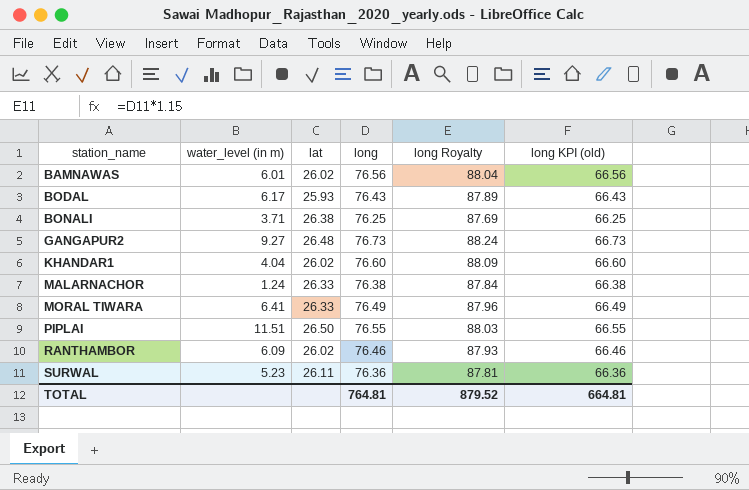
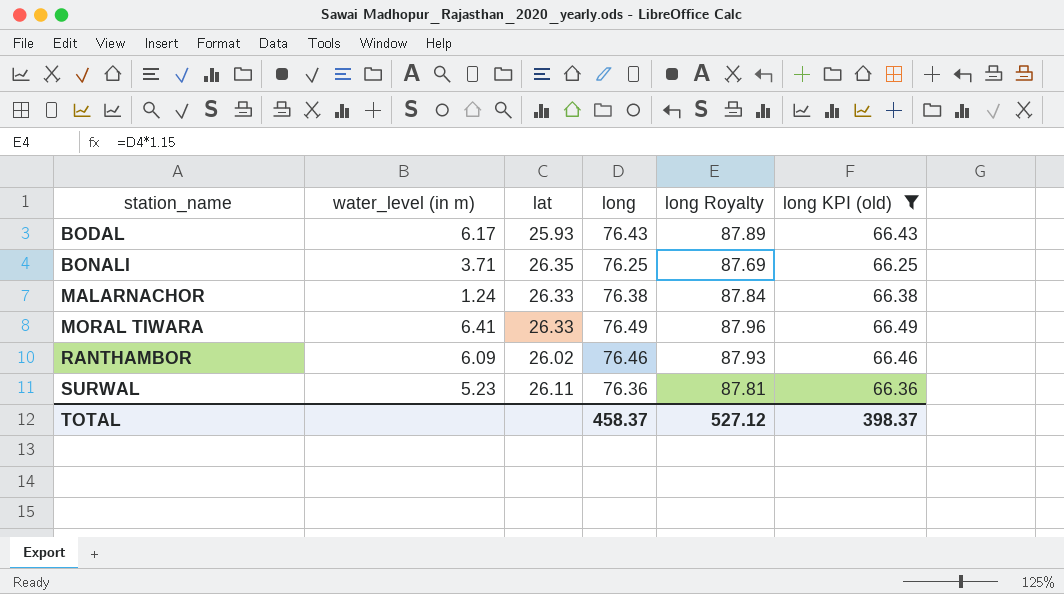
filter: none -> long KPI (old) <= 66.49
BONALI | lat: 26.38 -> 26.35
TOTAL | long: 764.81 -> 458.37
TOTAL | long Royalty: 879.52 -> 527.12
TOTAL | long KPI (old): 664.81 -> 398.37

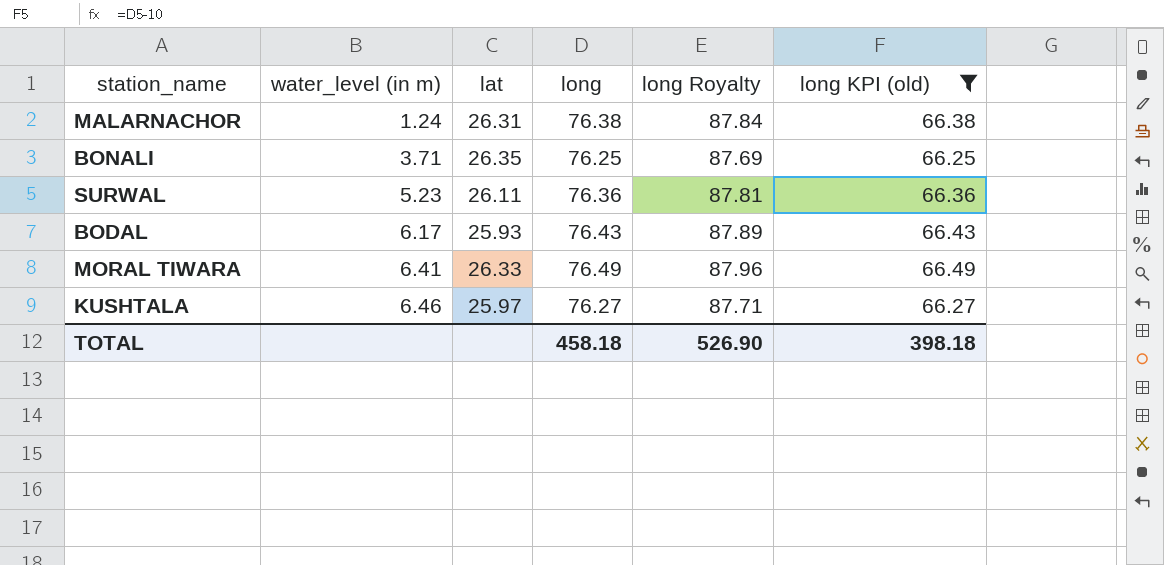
row order: station_name ascending -> water_level (in m) ascending
row RANTHAMBOR: 6.09 | 26.02 | 76.46 | 87.93 | 66.46 -> none
MALARNACHOR | lat: 26.33 -> 26.31
row KUSHTALA: none -> 6.46 | 25.97 | 76.27 | 87.71 | 66.27
TOTAL | long: 458.37 -> 458.18
TOTAL | long Royalty: 527.12 -> 526.90
TOTAL | long KPI (old): 398.37 -> 398.18

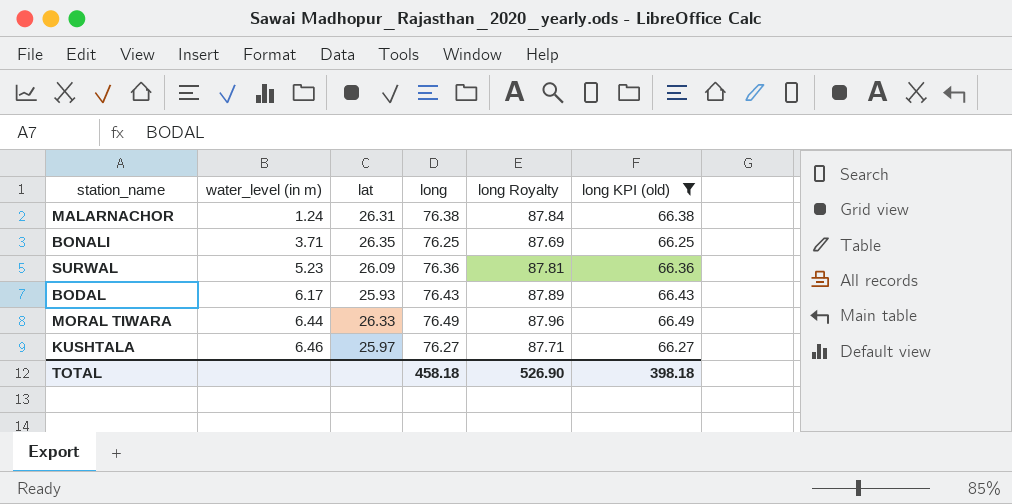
SURWAL | lat: 26.11 -> 26.09
MORAL TIWARA | water_level (in m): 6.41 -> 6.44

